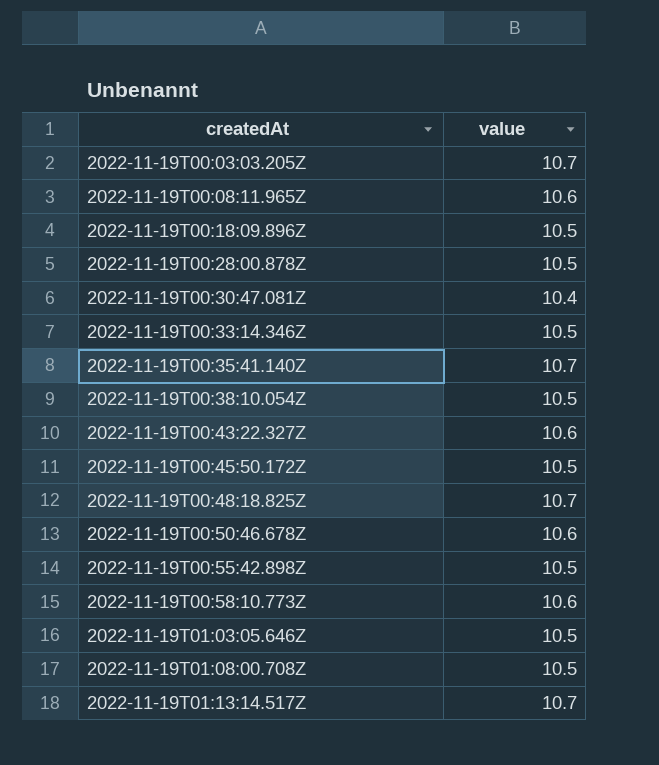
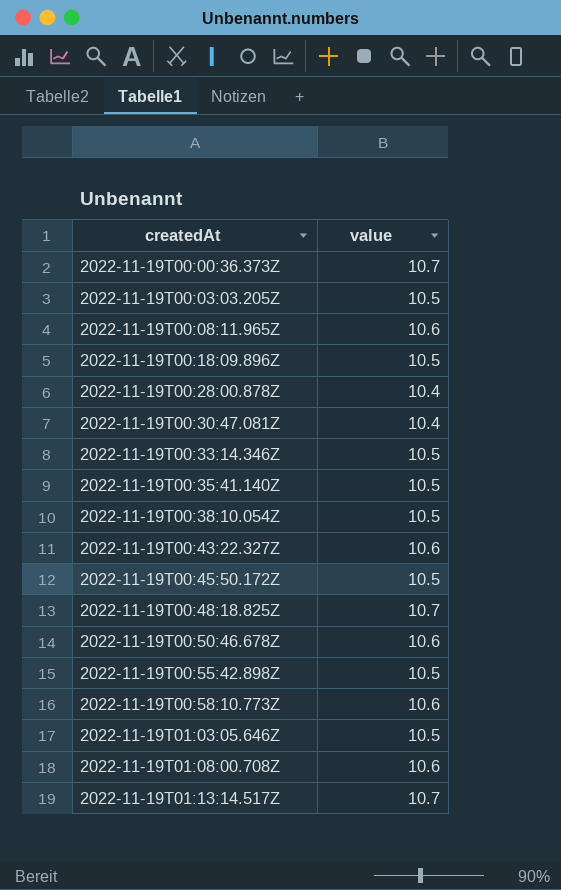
row 2022-11-19T00:00:36.373Z: none -> 10.7
2022-11-19T00:03:03.205Z | value: 10.7 -> 10.5
2022-11-19T00:28:00.878Z | value: 10.5 -> 10.4
2022-11-19T00:35:41.140Z | value: 10.7 -> 10.5
2022-11-19T01:08:00.708Z | value: 10.5 -> 10.6

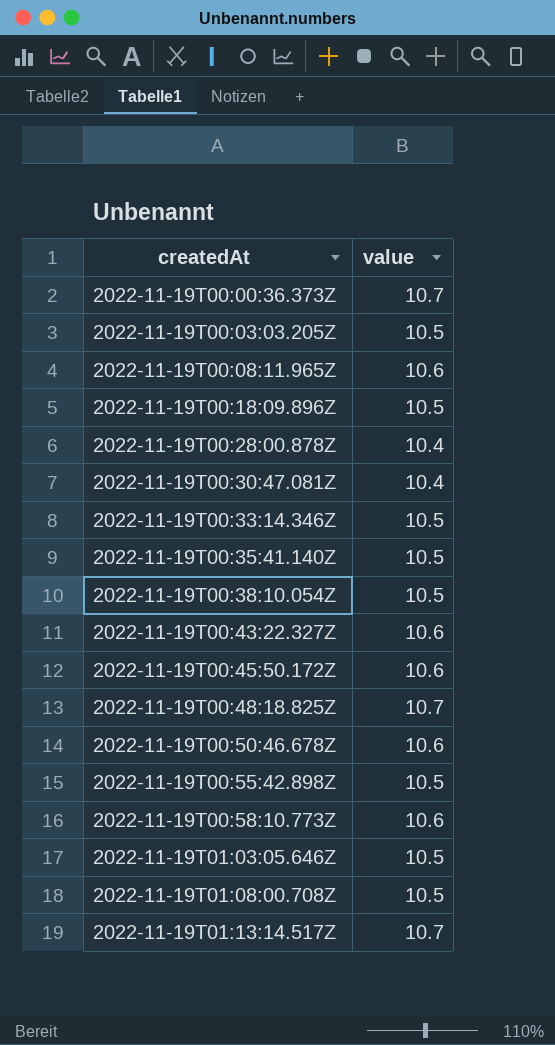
2022-11-19T00:45:50.172Z | value: 10.5 -> 10.6
2022-11-19T01:08:00.708Z | value: 10.6 -> 10.5

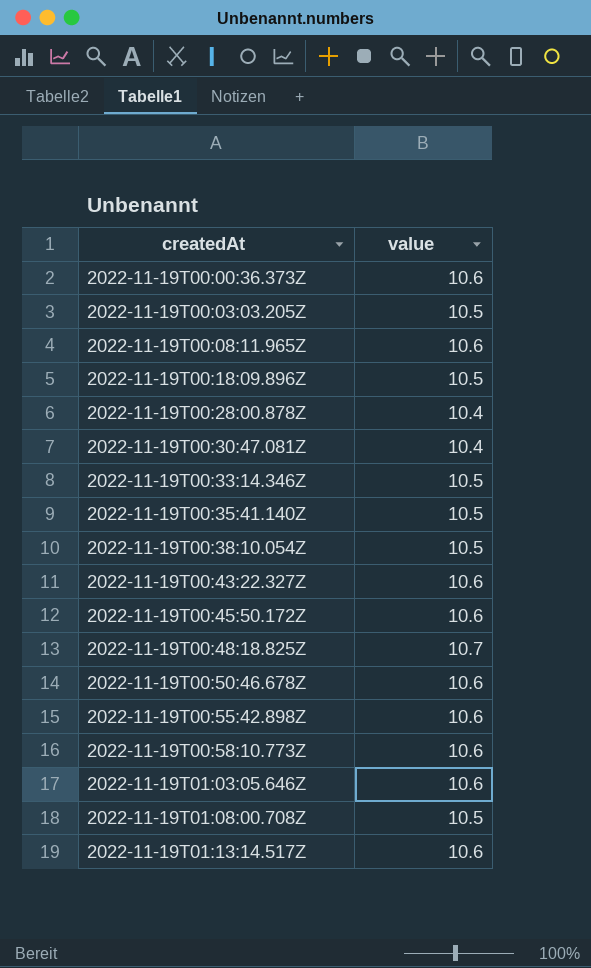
2022-11-19T00:00:36.373Z | value: 10.7 -> 10.6
2022-11-19T00:55:42.898Z | value: 10.5 -> 10.6
2022-11-19T01:03:05.646Z | value: 10.5 -> 10.6
2022-11-19T01:13:14.517Z | value: 10.7 -> 10.6

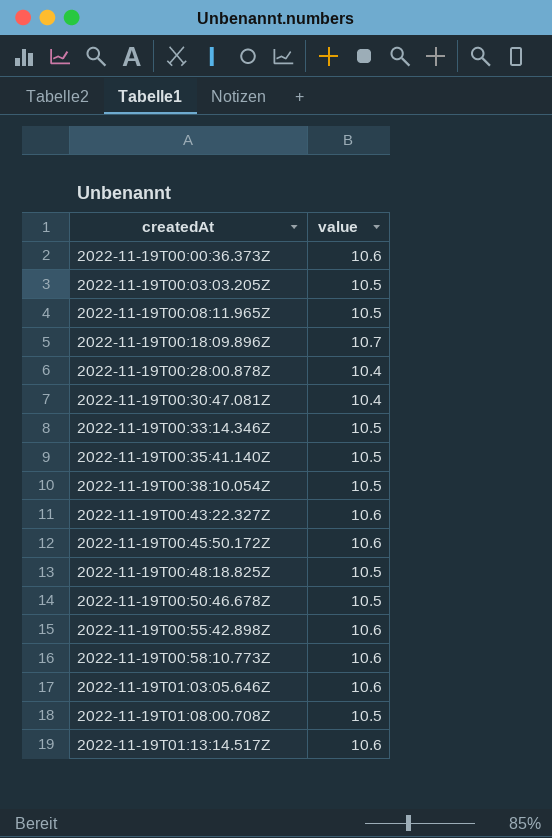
2022-11-19T00:08:11.965Z | value: 10.6 -> 10.5
2022-11-19T00:18:09.896Z | value: 10.5 -> 10.7
2022-11-19T00:48:18.825Z | value: 10.7 -> 10.5
2022-11-19T00:50:46.678Z | value: 10.6 -> 10.5

